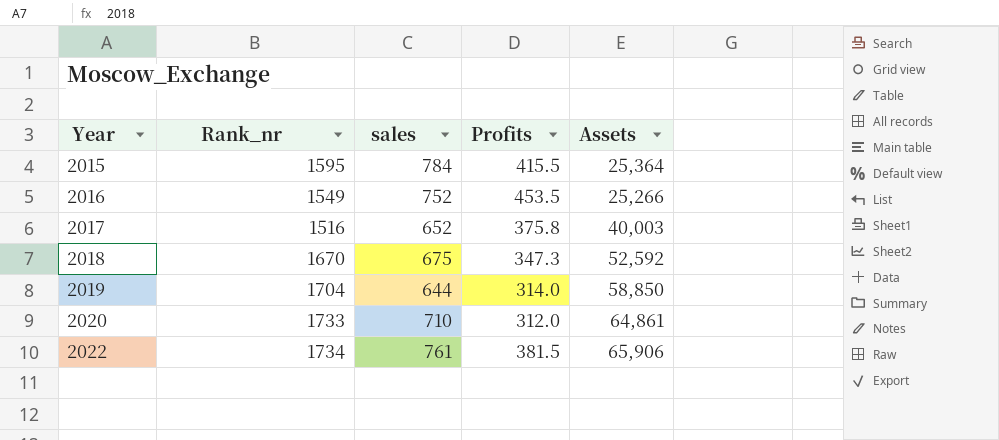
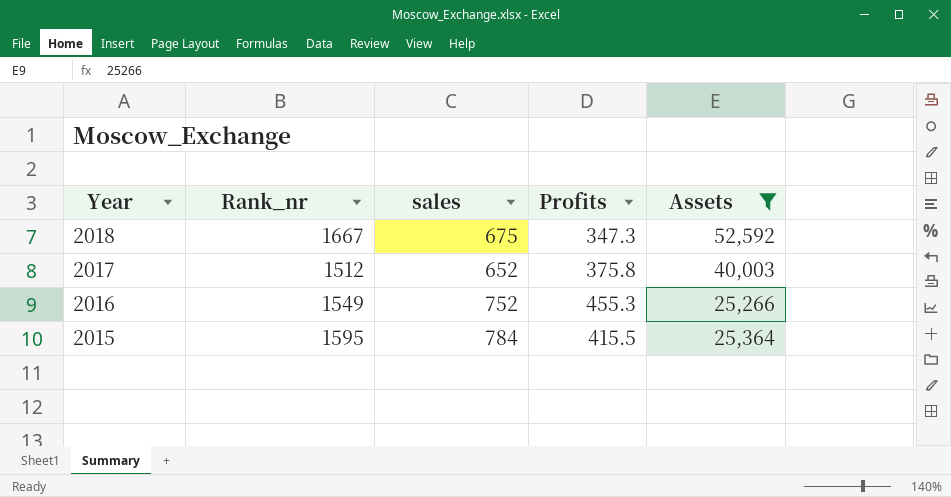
filter: none -> Assets <= 52,592
row order: Year ascending -> Year descending
2018 | Rank_nr: 1670 -> 1667
2017 | Rank_nr: 1516 -> 1512
2016 | Profits: 453.5 -> 455.3

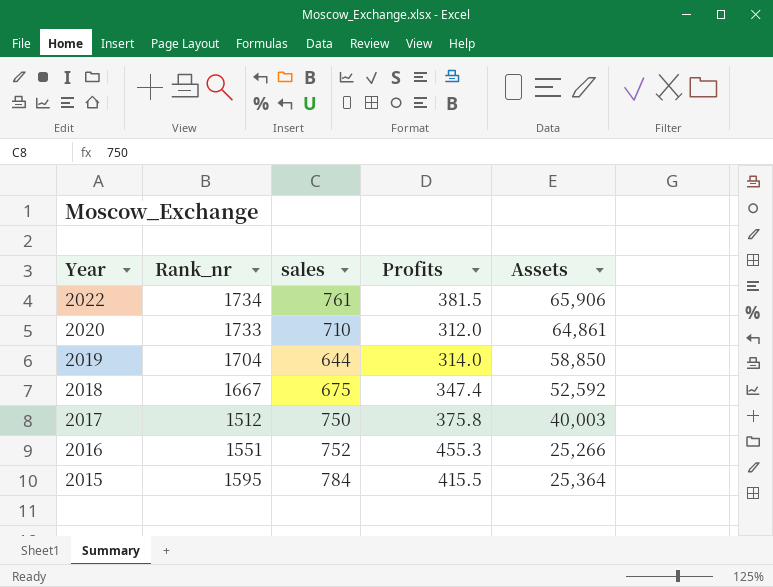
filter: Assets <= 52,592 -> none
2018 | Profits: 347.3 -> 347.4
2017 | sales: 652 -> 750
2016 | Rank_nr: 1549 -> 1551

